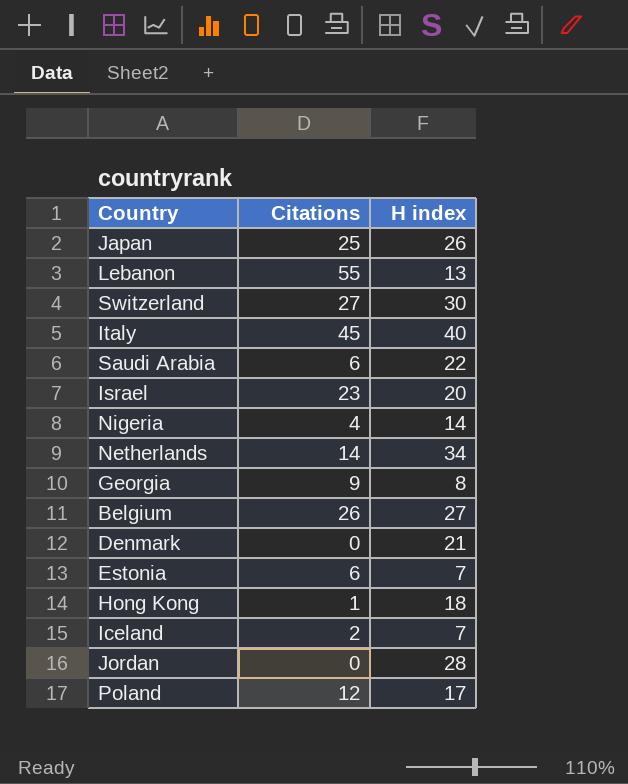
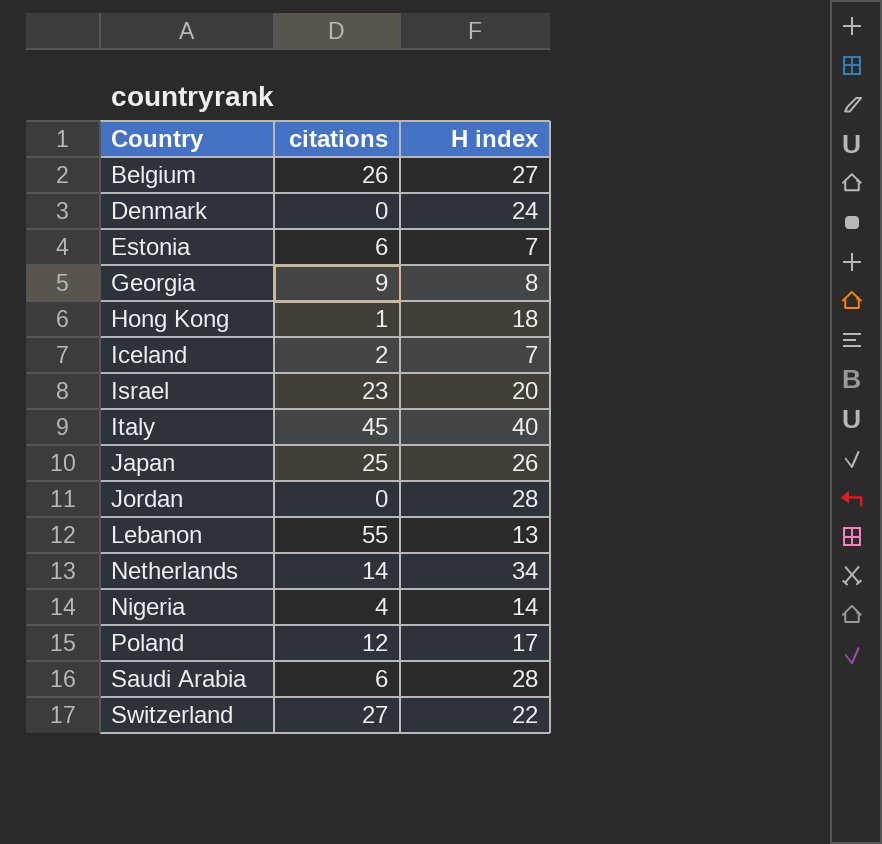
row order: none -> Country ascending
column name: Citations -> citations
Denmark | H index: 21 -> 24
Saudi Arabia | H index: 22 -> 28
Switzerland | H index: 30 -> 22

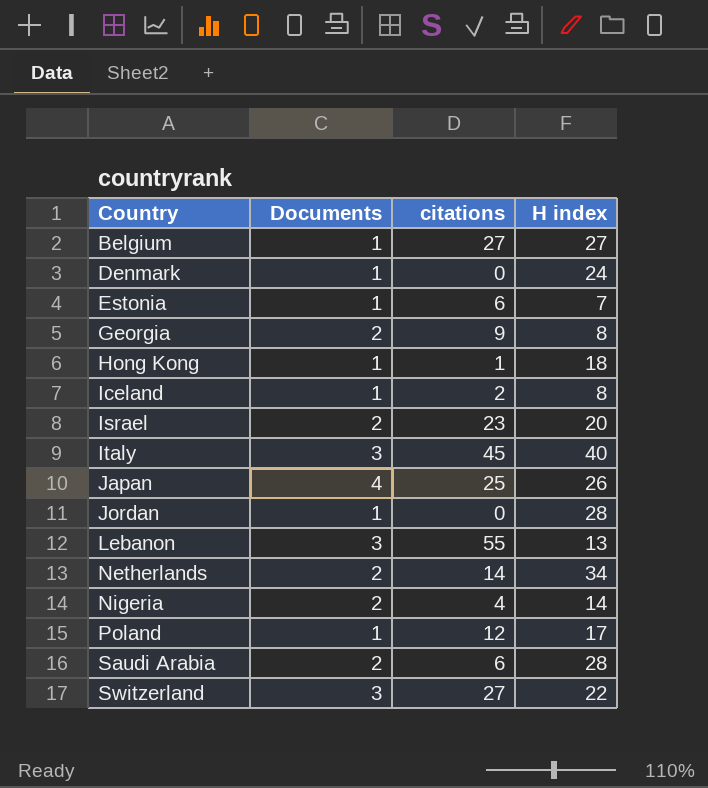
column Documents | position: none -> 2
Belgium | citations: 26 -> 27
Iceland | H index: 7 -> 8

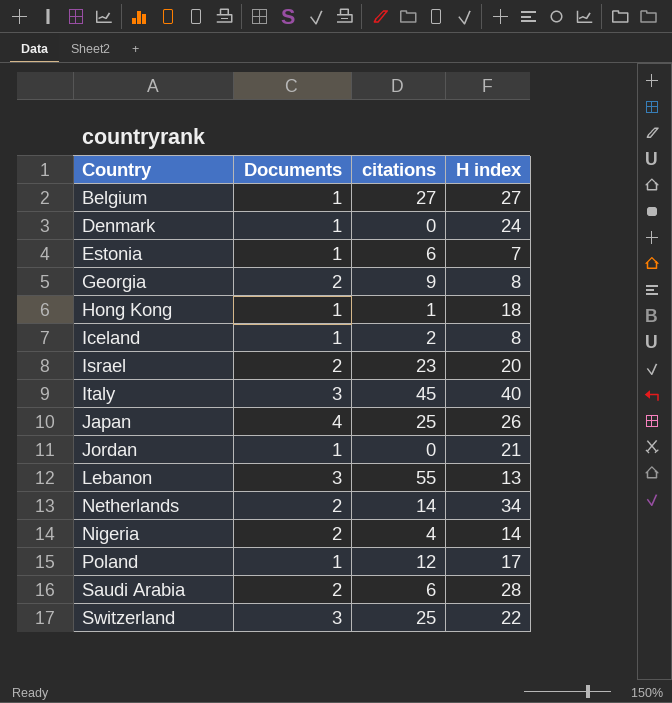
Jordan | H index: 28 -> 21
Switzerland | citations: 27 -> 25

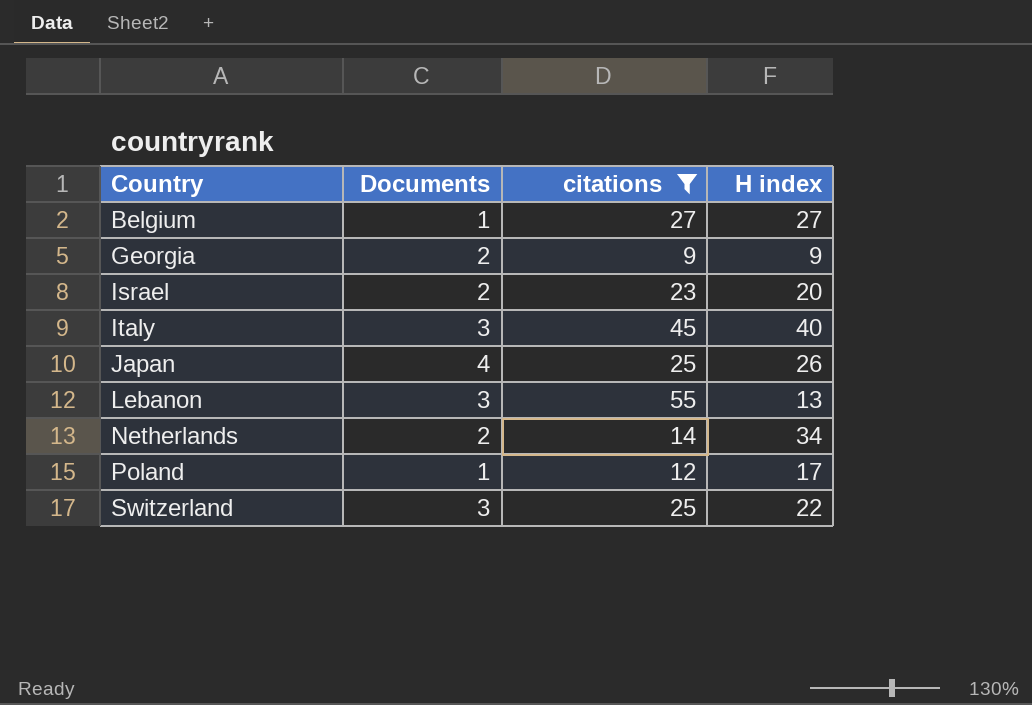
filter: none -> citations >= 9
Georgia | H index: 8 -> 9

